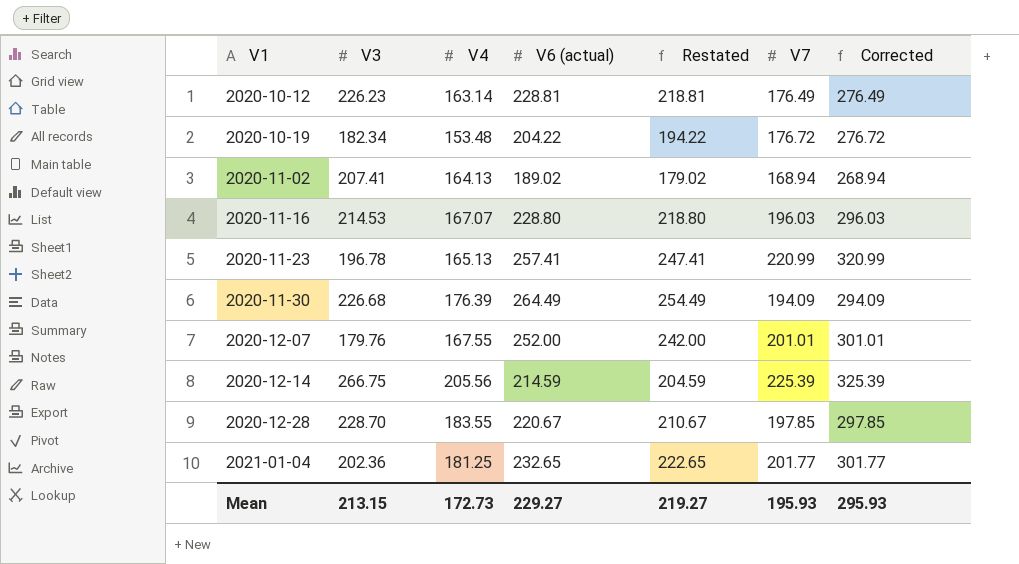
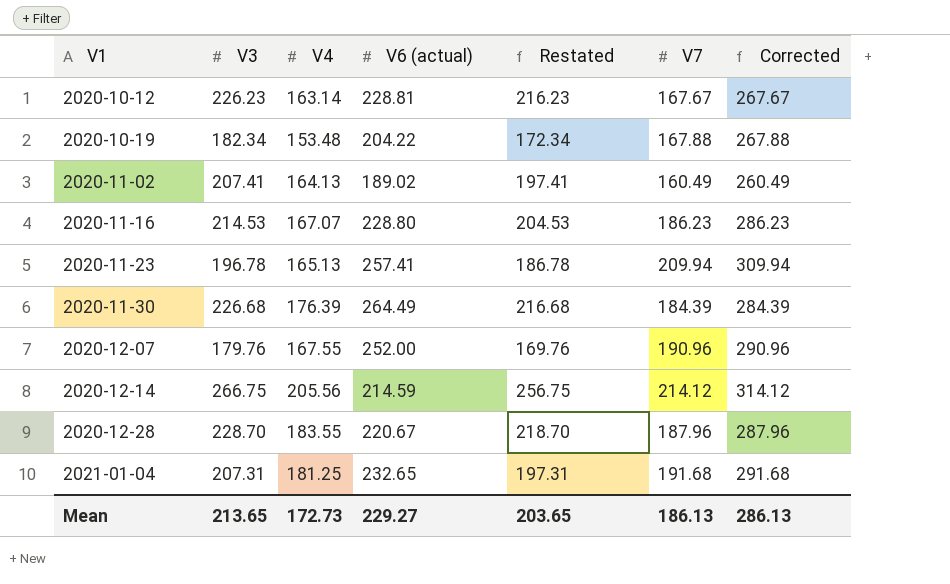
column Restated | formula: [V6 (actual)] - 10 -> [V3] - 10
2020-10-12 | V7: 176.49 -> 167.67
2020-10-12 | Corrected: 276.49 -> 267.67
2020-10-19 | V7: 176.72 -> 167.88
2020-10-19 | Corrected: 276.72 -> 267.88
2020-11-02 | V7: 168.94 -> 160.49
2020-11-02 | Corrected: 268.94 -> 260.49
2020-11-16 | V7: 196.03 -> 186.23
2020-11-16 | Corrected: 296.03 -> 286.23
2020-11-23 | V7: 220.99 -> 209.94
2020-11-23 | Corrected: 320.99 -> 309.94
2020-11-30 | V7: 194.09 -> 184.39
2020-11-30 | Corrected: 294.09 -> 284.39
2020-12-07 | V7: 201.01 -> 190.96
2020-12-07 | Corrected: 301.01 -> 290.96
2020-12-14 | V7: 225.39 -> 214.12
2020-12-14 | Corrected: 325.39 -> 314.12
2020-12-28 | V7: 197.85 -> 187.96
2020-12-28 | Corrected: 297.85 -> 287.96
2021-01-04 | V3: 202.36 -> 207.31
2021-01-04 | V7: 201.77 -> 191.68
2021-01-04 | Corrected: 301.77 -> 291.68
Mean | V3: 213.15 -> 213.65
Mean | Restated: 219.27 -> 203.65
Mean | V7: 195.93 -> 186.13
Mean | Corrected: 295.93 -> 286.13

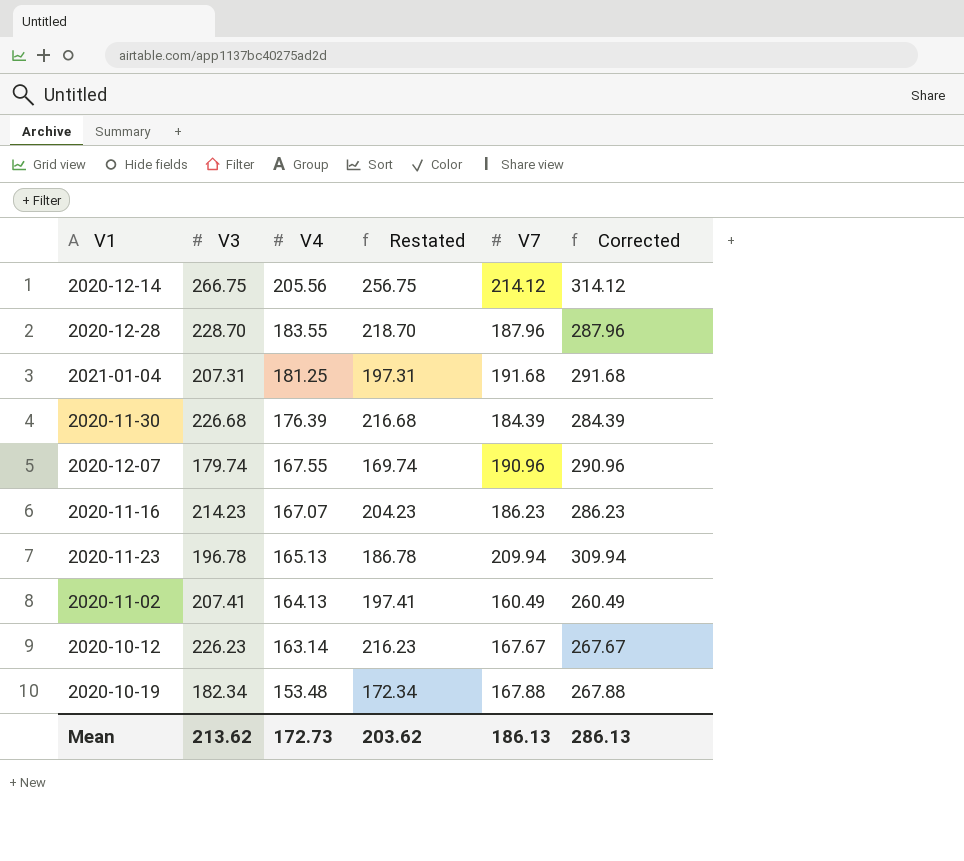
row order: V1 ascending -> V4 descending
column V6 (actual) | position: 4 -> none
2020-12-07 | V3: 179.76 -> 179.74
2020-12-07 | Restated: 169.76 -> 169.74
2020-11-16 | V3: 214.53 -> 214.23
2020-11-16 | Restated: 204.53 -> 204.23
Mean | V3: 213.65 -> 213.62
Mean | Restated: 203.65 -> 203.62

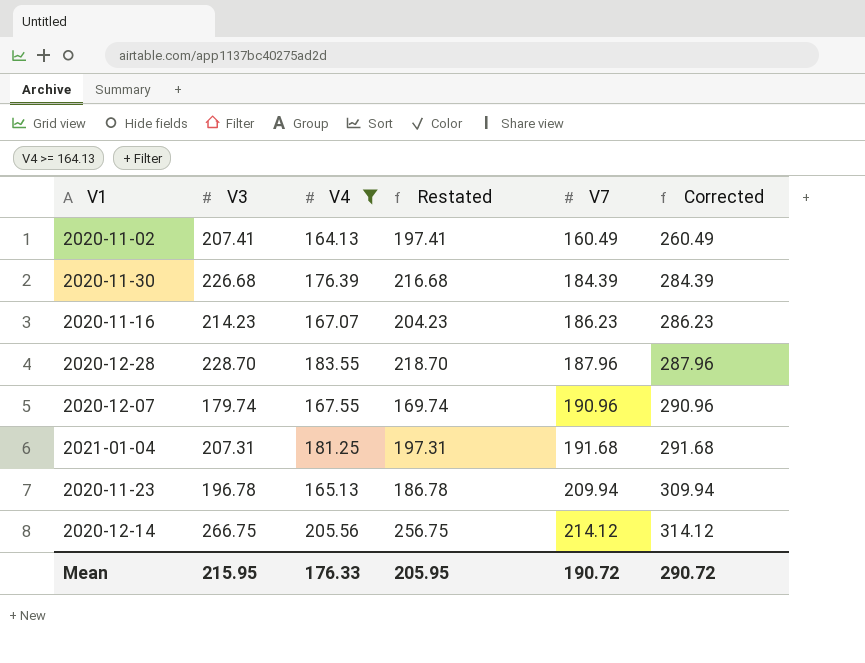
filter: none -> V4 >= 164.13
row order: V4 descending -> V7 ascending
Mean | V3: 213.62 -> 215.95
Mean | V4: 172.73 -> 176.33
Mean | Restated: 203.62 -> 205.95
Mean | V7: 186.13 -> 190.72
Mean | Corrected: 286.13 -> 290.72

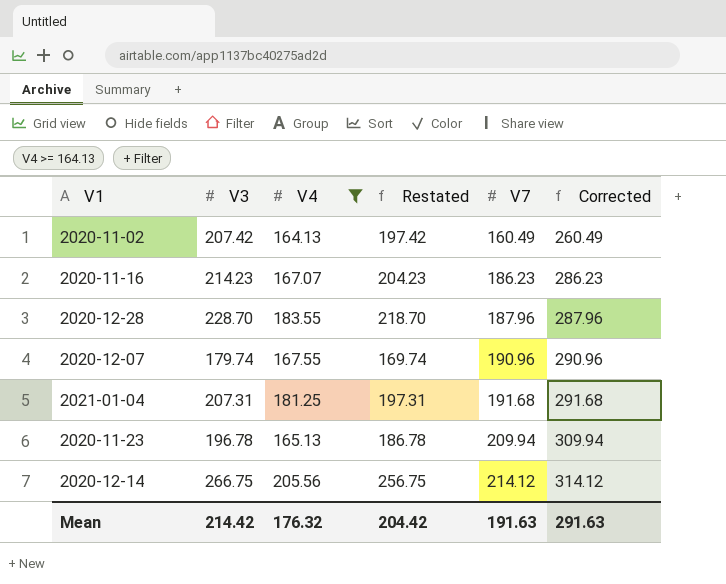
row 2020-11-30: 226.68 | 176.39 | 216.68 | 184.39 | 284.39 -> none
2020-11-02 | V3: 207.41 -> 207.42
2020-11-02 | Restated: 197.41 -> 197.42
Mean | V3: 215.95 -> 214.42
Mean | V4: 176.33 -> 176.32
Mean | Restated: 205.95 -> 204.42
Mean | V7: 190.72 -> 191.63
Mean | Corrected: 290.72 -> 291.63

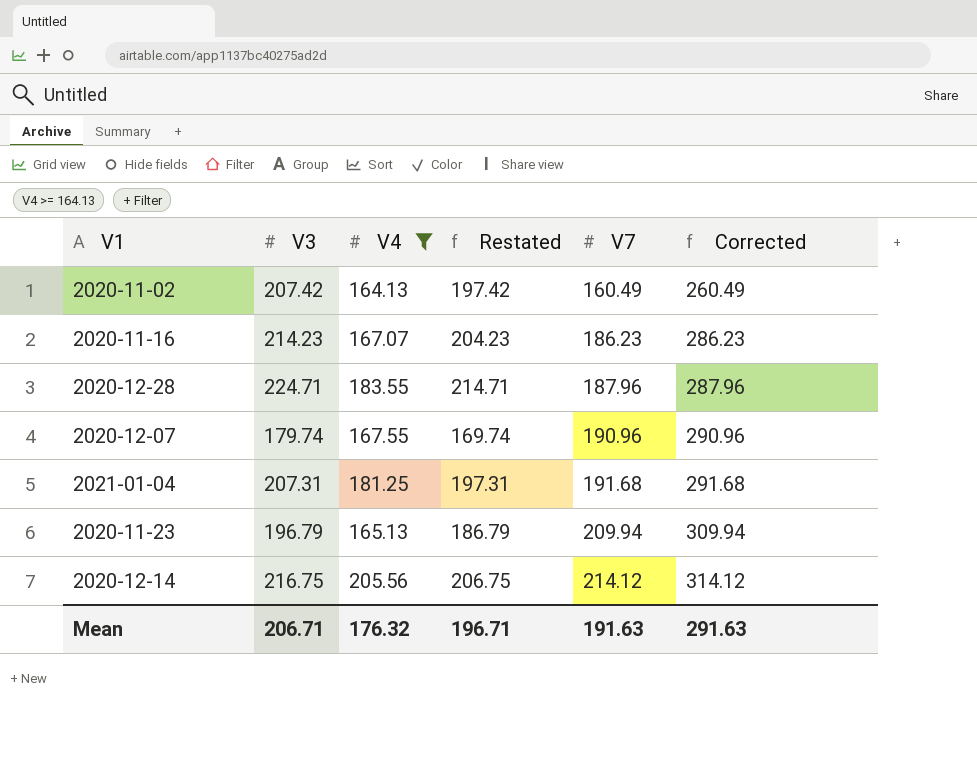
2020-12-28 | V3: 228.70 -> 224.71
2020-12-28 | Restated: 218.70 -> 214.71
2020-11-23 | V3: 196.78 -> 196.79
2020-11-23 | Restated: 186.78 -> 186.79
2020-12-14 | V3: 266.75 -> 216.75
2020-12-14 | Restated: 256.75 -> 206.75
Mean | V3: 214.42 -> 206.71
Mean | Restated: 204.42 -> 196.71

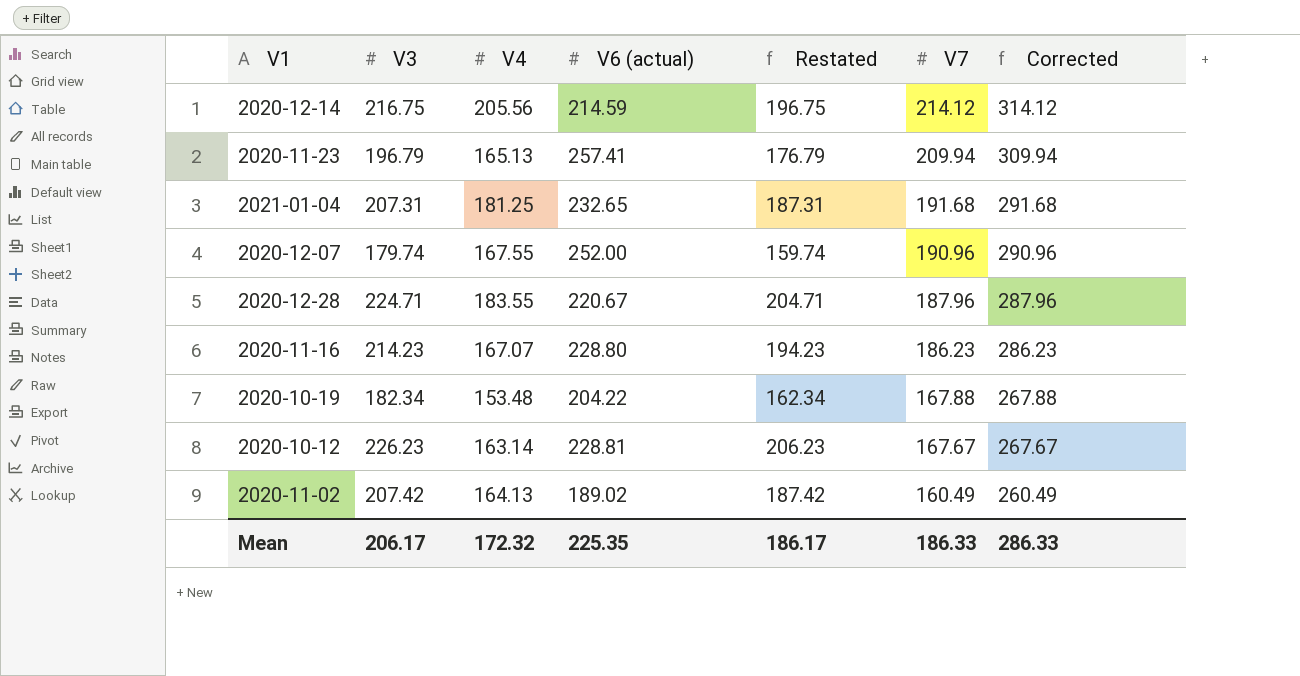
filter: V4 >= 164.13 -> none
row order: V7 ascending -> V7 descending
column V6 (actual) | position: none -> 4
column Restated | formula: [V3] - 10 -> [V3] - 20
Mean | V3: 206.71 -> 206.17
Mean | V4: 176.32 -> 172.32
Mean | Restated: 196.71 -> 186.17
Mean | V7: 191.63 -> 186.33
Mean | Corrected: 291.63 -> 286.33

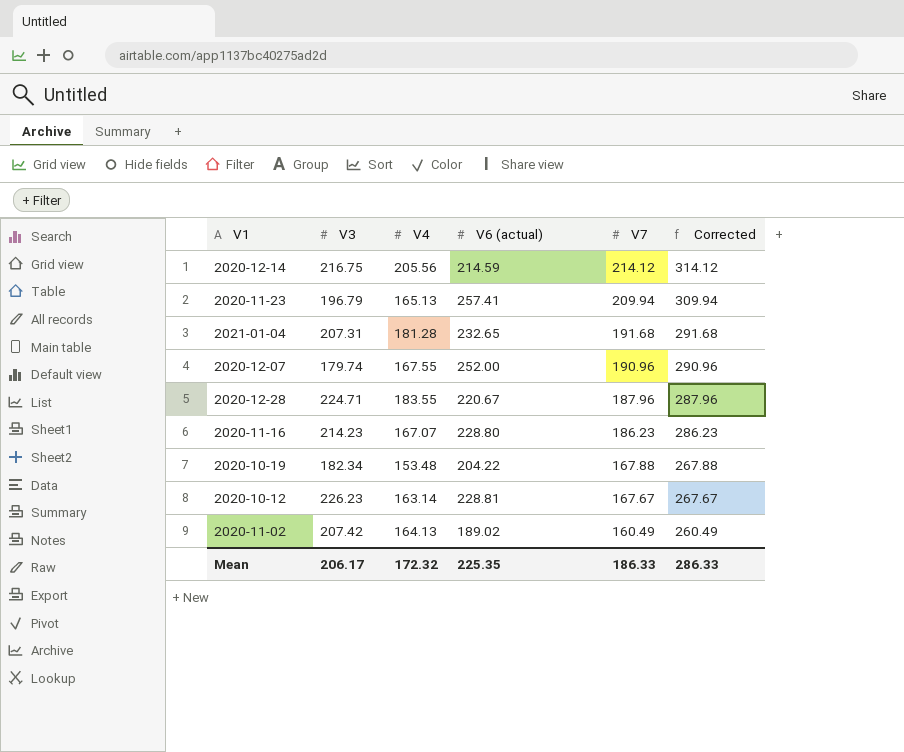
column Restated | formula: [V3] - 20 -> none
2021-01-04 | V4: 181.25 -> 181.28

